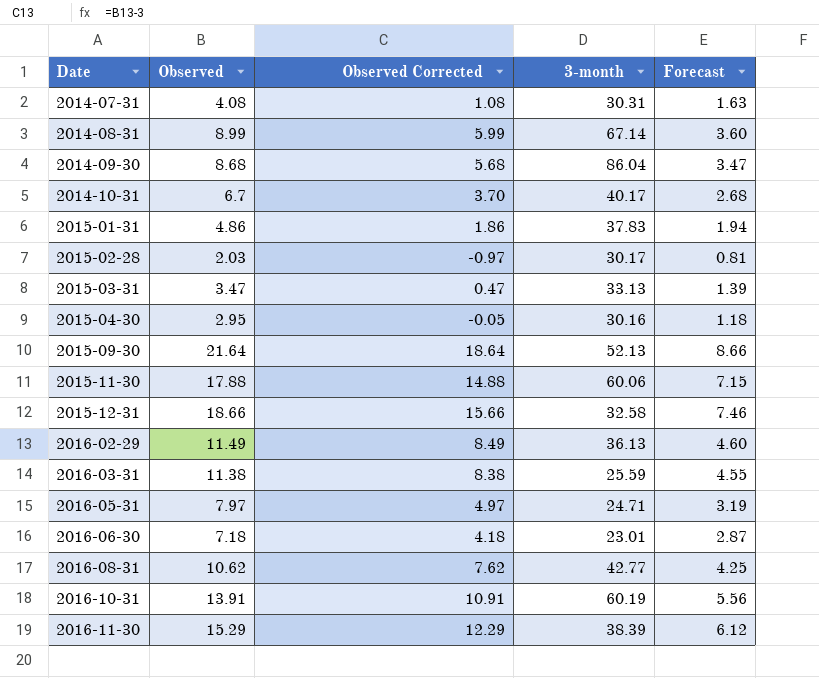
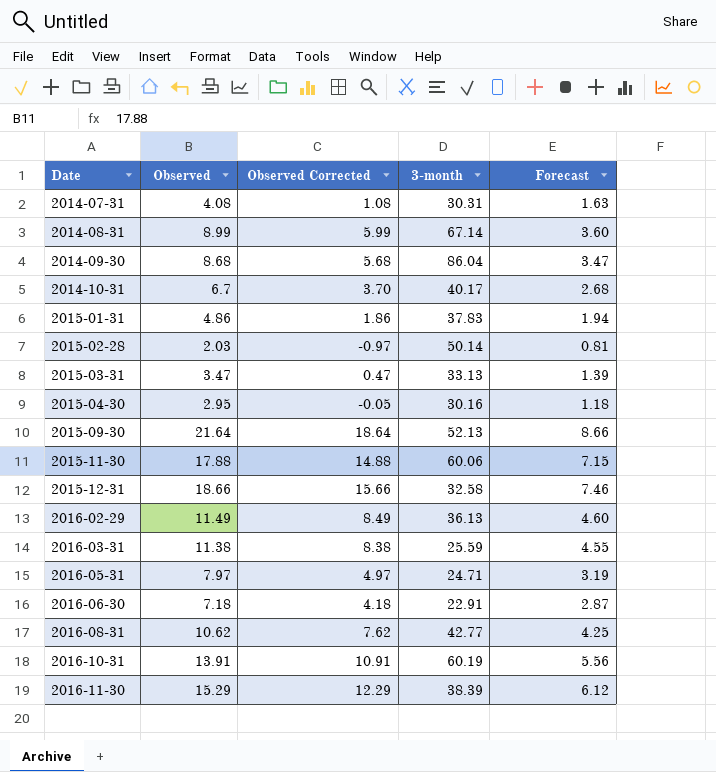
2015-02-28 | 3-month: 30.17 -> 50.14
2016-06-30 | 3-month: 23.01 -> 22.91

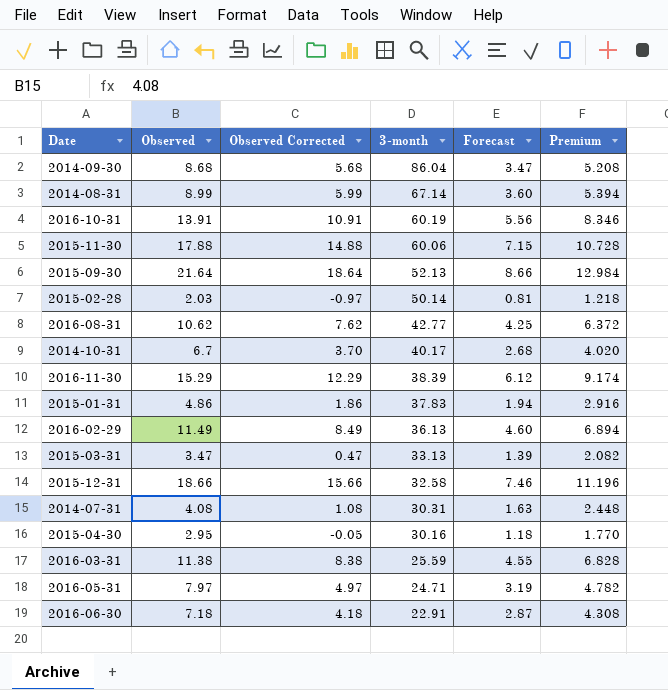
row order: Date ascending -> 3-month descending
column Premium | formula: none -> [Observed] * 0.6

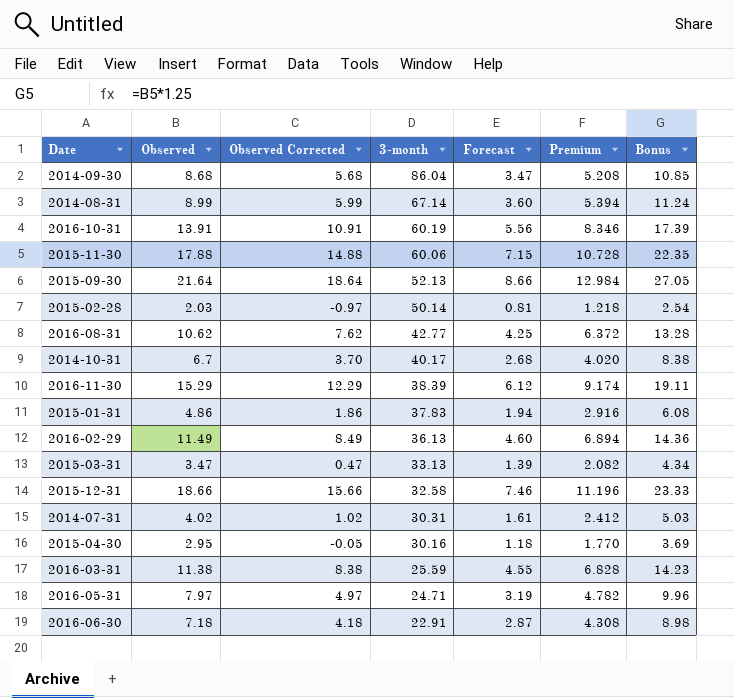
column Bonus | formula: none -> [Observed] * 1.25
2014-07-31 | Observed: 4.08 -> 4.02
2014-07-31 | Observed Corrected: 1.08 -> 1.02
2014-07-31 | Forecast: 1.63 -> 1.61
2014-07-31 | Premium: 2.448 -> 2.412

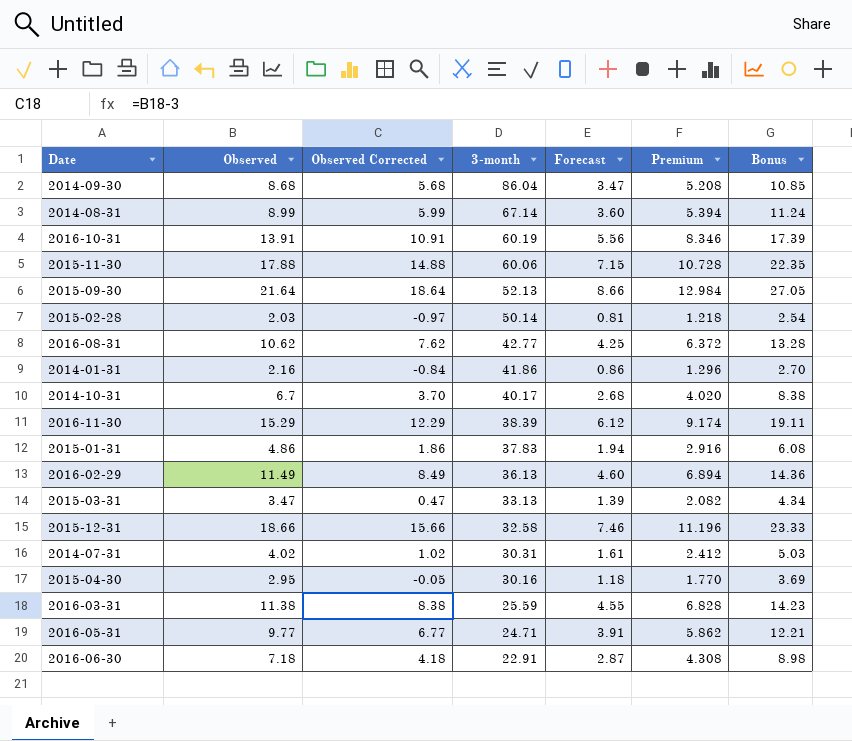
row 2014-01-31: none -> 2.16 | -0.84 | 41.86 | 0.86 | 1.296 | 2.70
2016-05-31 | Observed: 7.97 -> 9.77
2016-05-31 | Observed Corrected: 4.97 -> 6.77
2016-05-31 | Forecast: 3.19 -> 3.91
2016-05-31 | Premium: 4.782 -> 5.862
2016-05-31 | Bonus: 9.96 -> 12.21

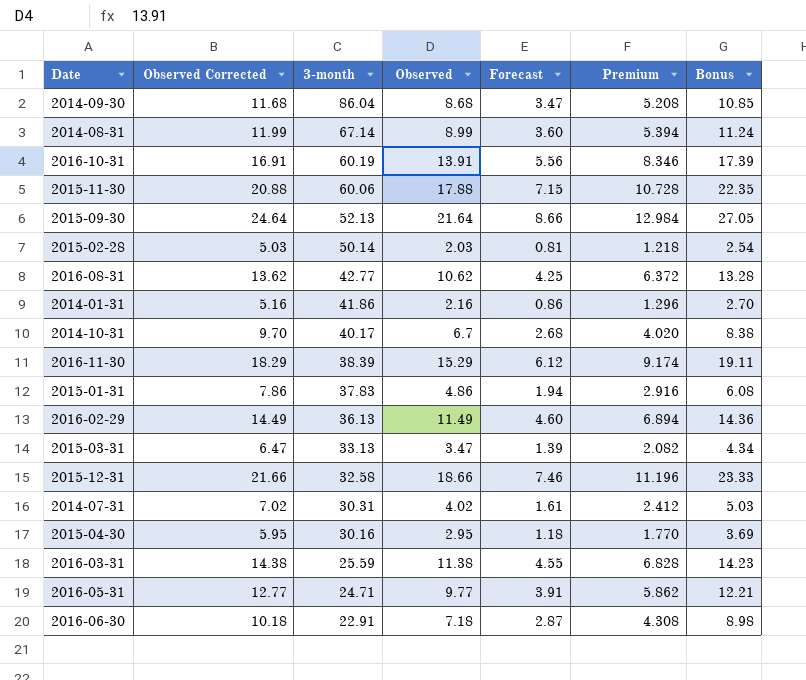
column Observed Corrected | formula: [Observed] - 3 -> [Observed] + 3
column Observed | position: 2 -> 4

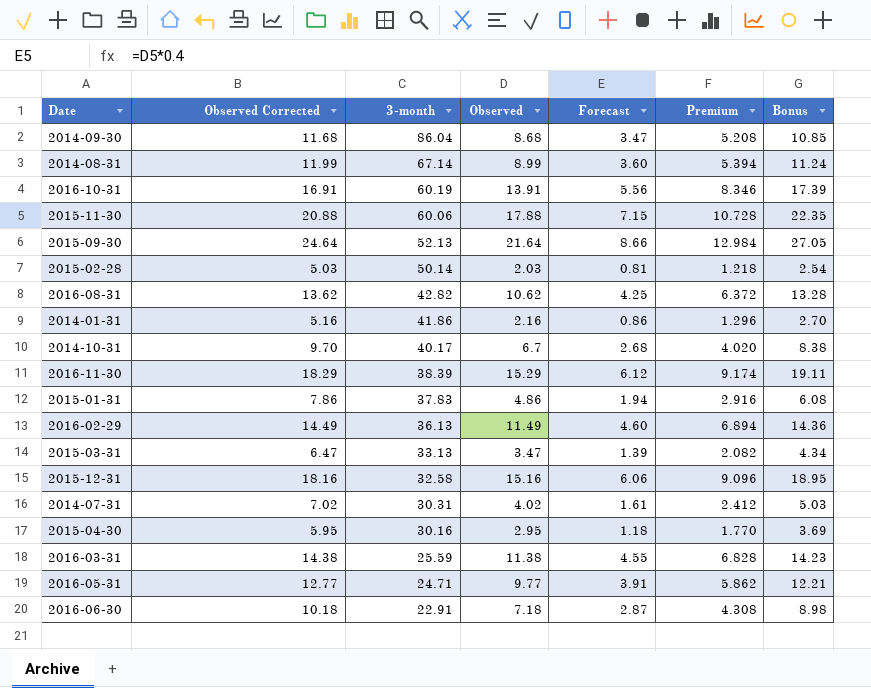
2016-08-31 | 3-month: 42.77 -> 42.82
2015-12-31 | Observed Corrected: 21.66 -> 18.16
2015-12-31 | Observed: 18.66 -> 15.16
2015-12-31 | Forecast: 7.46 -> 6.06
2015-12-31 | Premium: 11.196 -> 9.096
2015-12-31 | Bonus: 23.33 -> 18.95

